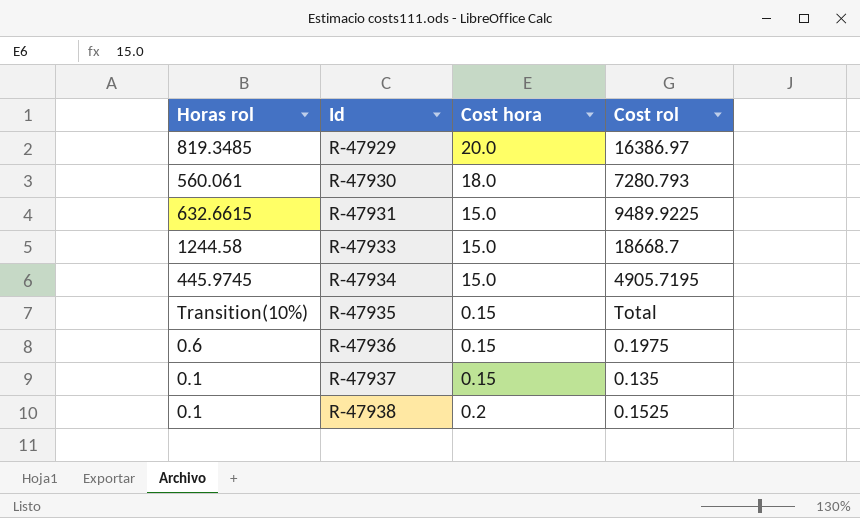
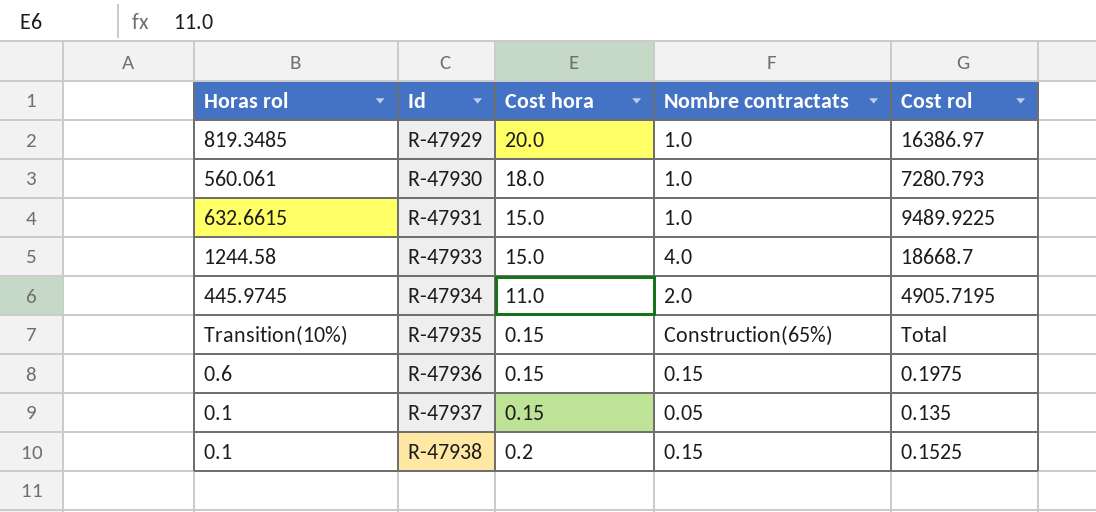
column Nombre contractats | position: none -> 4
R-47934 | Cost hora: 15.0 -> 11.0

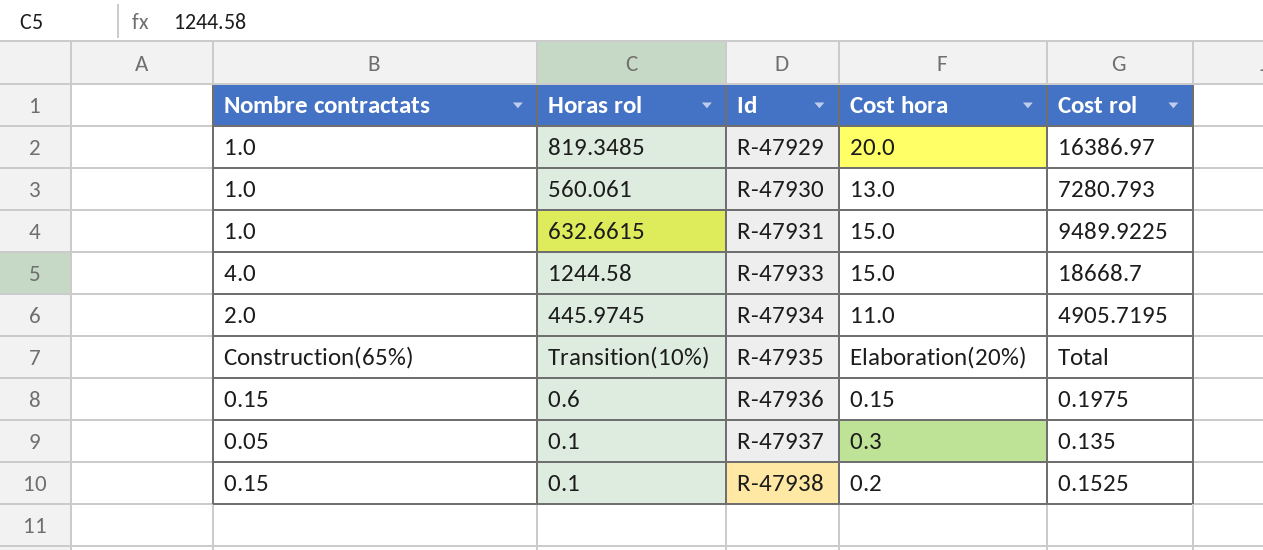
column Nombre contractats | position: 4 -> 1
R-47930 | Cost hora: 18.0 -> 13.0
R-47935 | Cost hora: 0.15 -> Elaboration(20%)
R-47937 | Cost hora: 0.15 -> 0.3

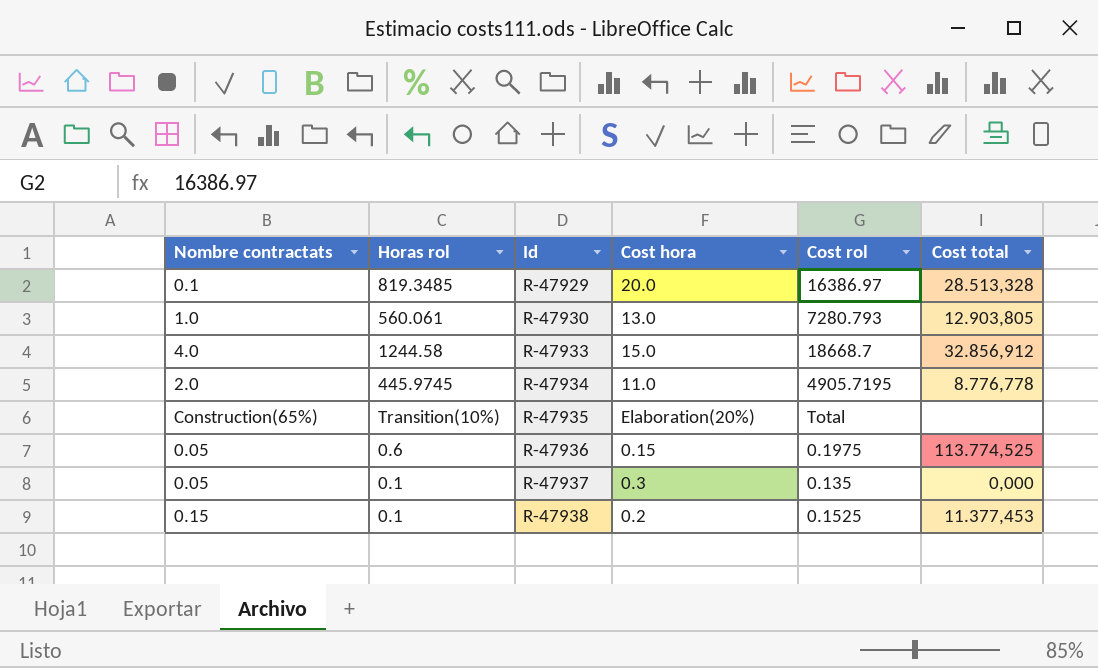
column Cost total | position: none -> 6
row R-47931: 1.0 | 632.6615 | 15.0 | 9489.9225 -> none
R-47929 | Nombre contractats: 1.0 -> 0.1
R-47936 | Nombre contractats: 0.15 -> 0.05

